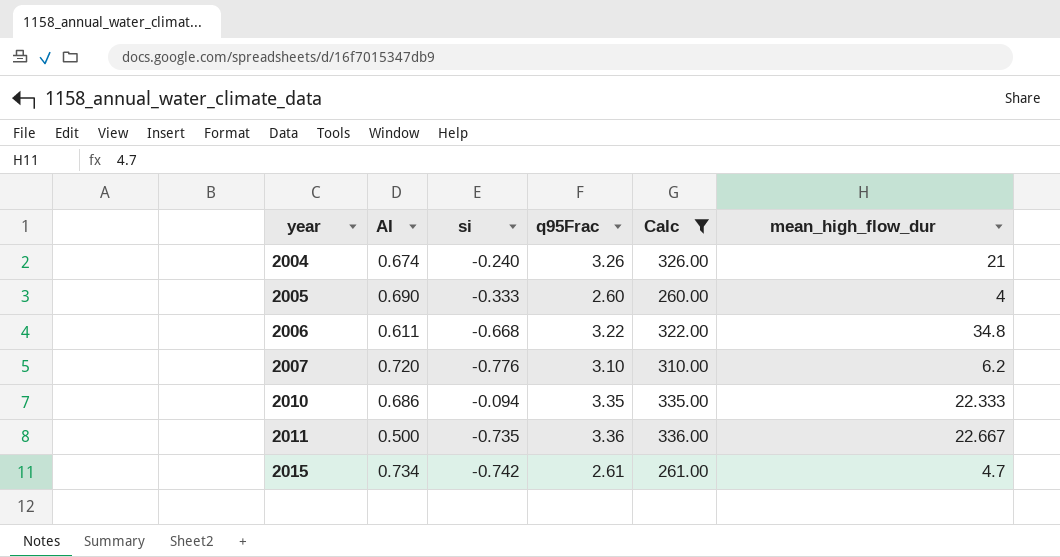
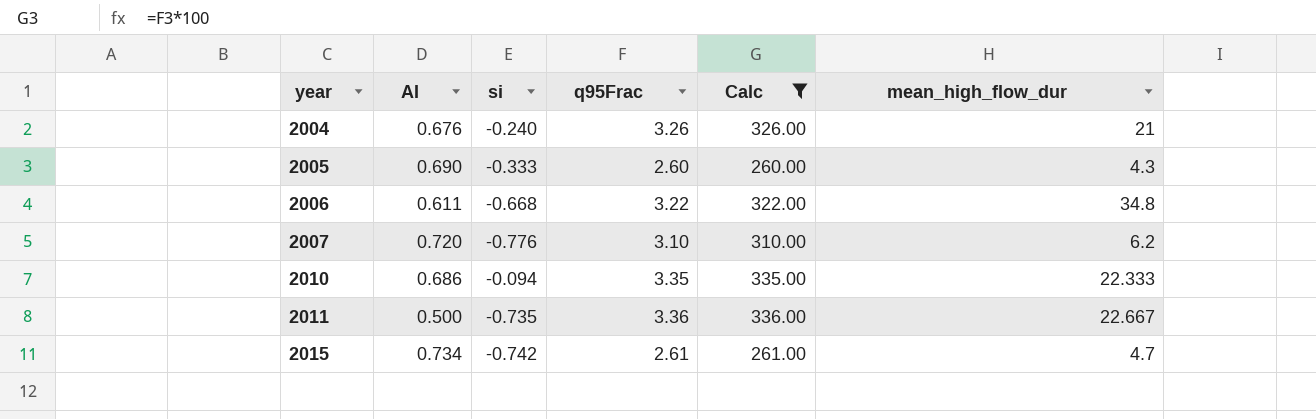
2004 | AI: 0.674 -> 0.676
2005 | mean_high_flow_dur: 4 -> 4.3

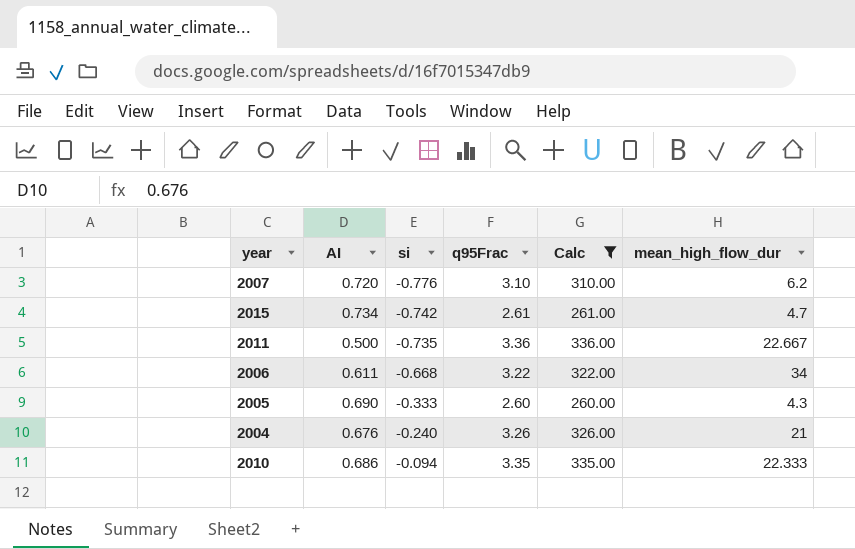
row order: year ascending -> si ascending
2006 | mean_high_flow_dur: 34.8 -> 34

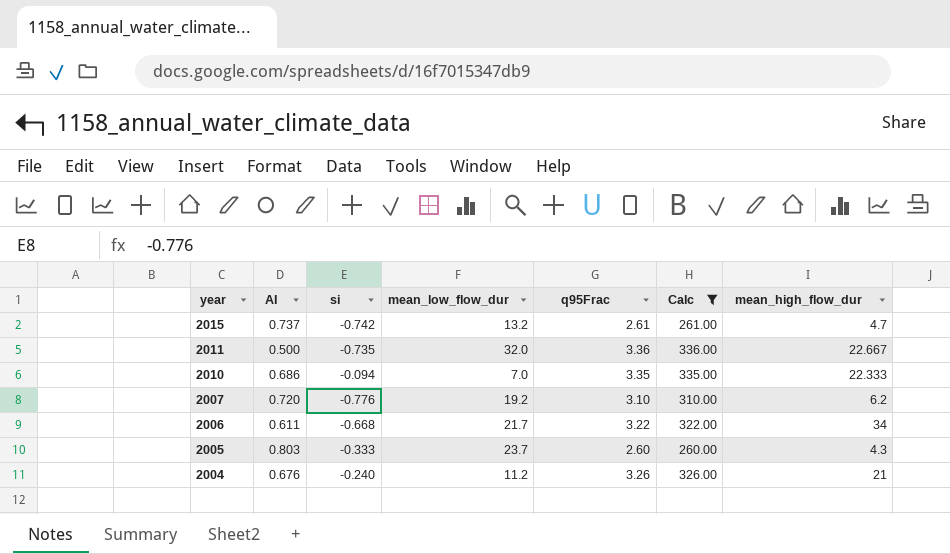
row order: si ascending -> year descending
column mean_low_flow_dur | position: none -> 4
2015 | AI: 0.734 -> 0.737
2005 | AI: 0.690 -> 0.803

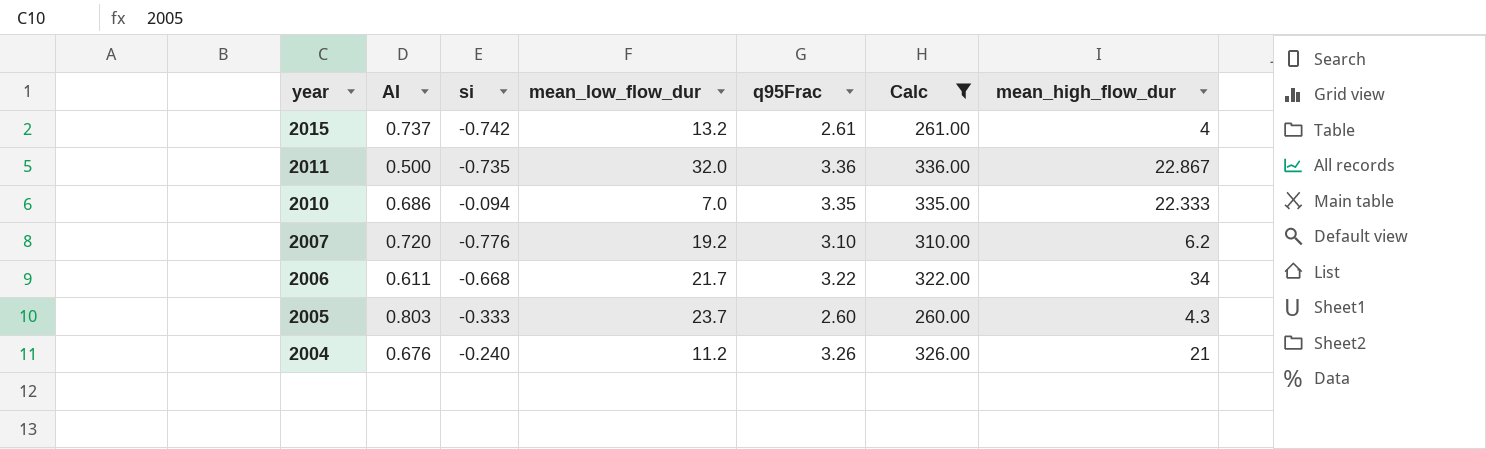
2015 | mean_high_flow_dur: 4.7 -> 4
2011 | mean_high_flow_dur: 22.667 -> 22.867

